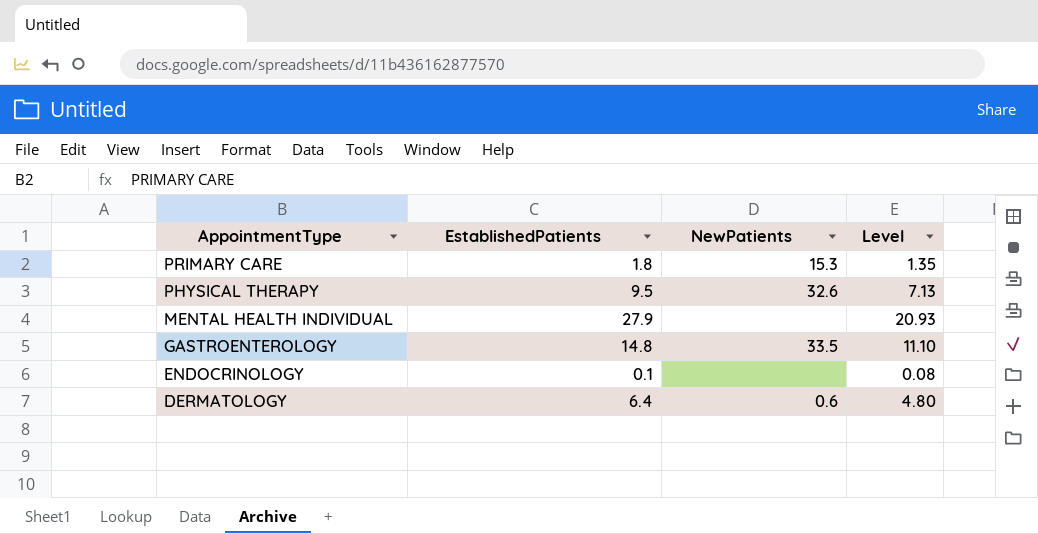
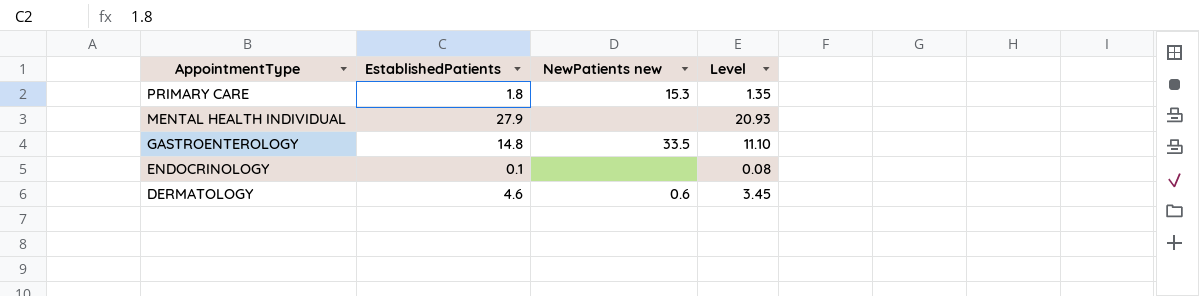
column name: NewPatients -> NewPatients new
row PHYSICAL THERAPY: 9.5 | 32.6 | 7.13 -> none
DERMATOLOGY | EstablishedPatients: 6.4 -> 4.6
DERMATOLOGY | Level: 4.80 -> 3.45

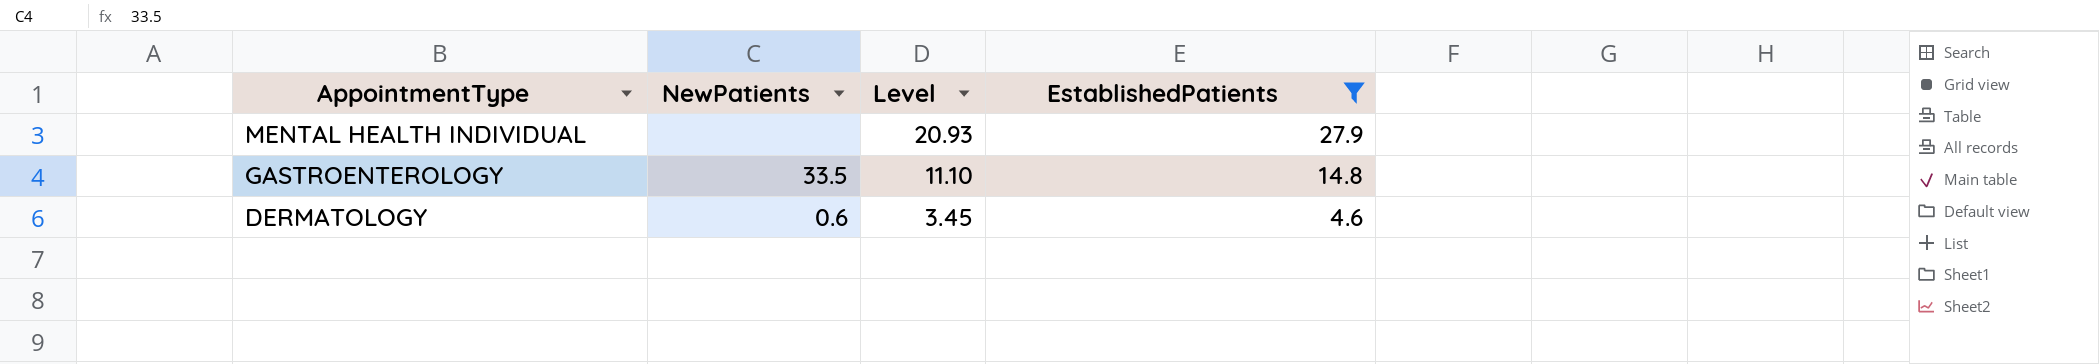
filter: none -> EstablishedPatients >= 4.6
column name: NewPatients new -> NewPatients
column EstablishedPatients | position: 2 -> 4

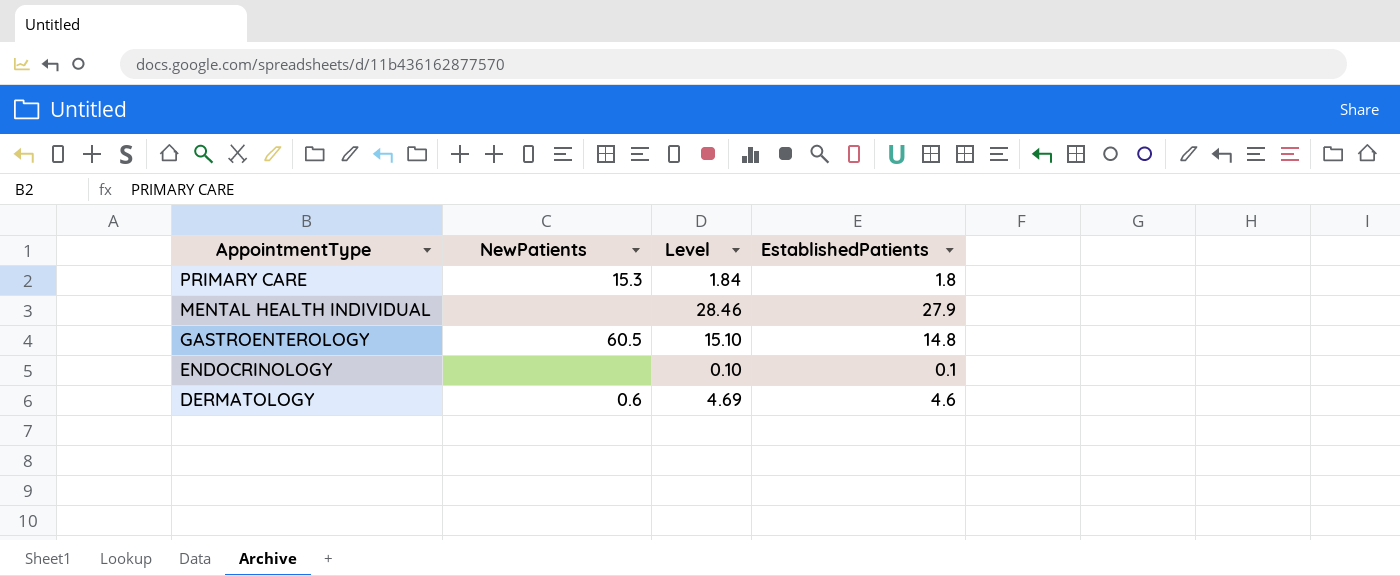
filter: EstablishedPatients >= 4.6 -> none
column Level | formula: [EstablishedPatients] * 0.75 -> [EstablishedPatients] * 1.02
GASTROENTEROLOGY | NewPatients: 33.5 -> 60.5

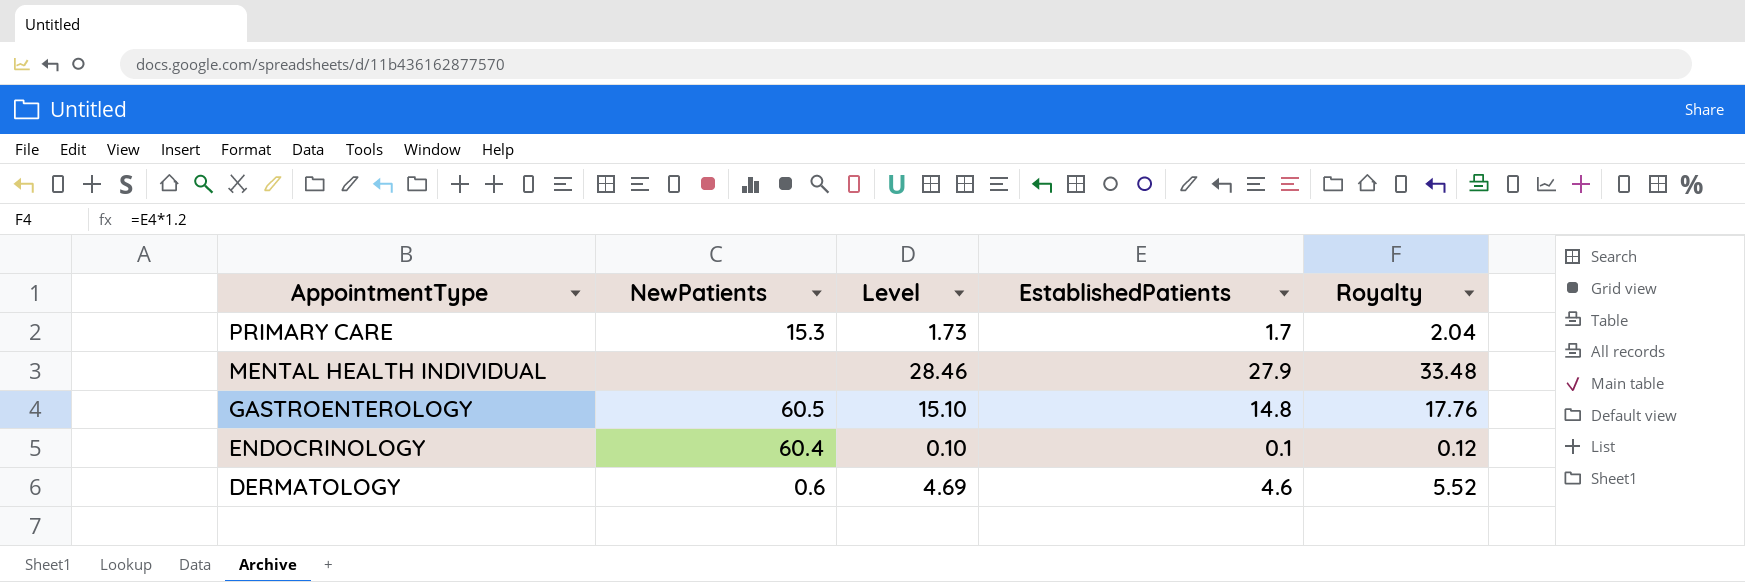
column Royalty | formula: none -> [EstablishedPatients] * 1.2
PRIMARY CARE | Level: 1.84 -> 1.73
PRIMARY CARE | EstablishedPatients: 1.8 -> 1.7
ENDOCRINOLOGY | NewPatients: none -> 60.4

